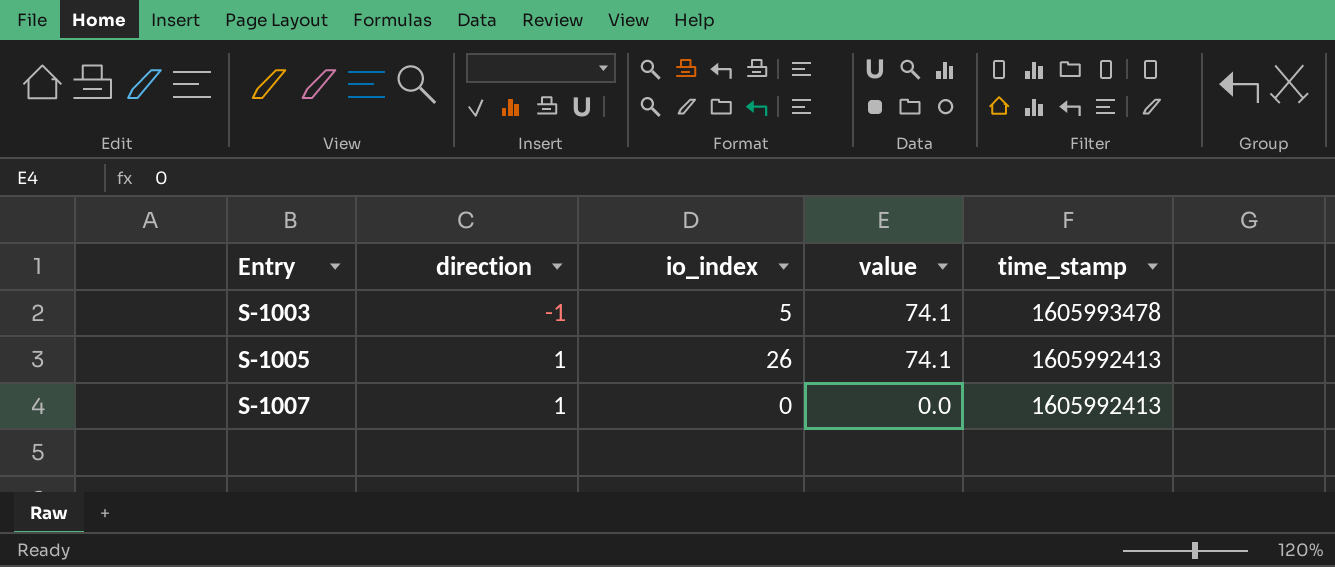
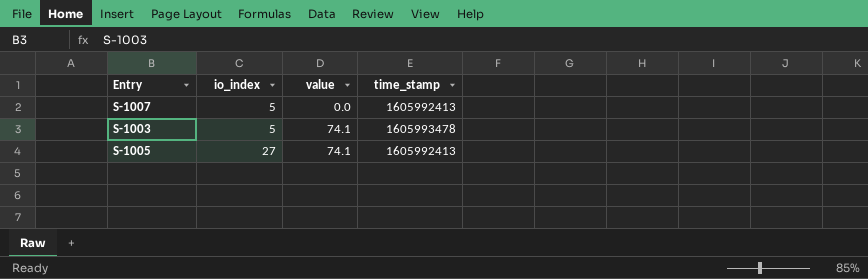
row order: Entry ascending -> io_index ascending
column direction | position: 2 -> none
S-1007 | io_index: 0 -> 5
S-1005 | io_index: 26 -> 27

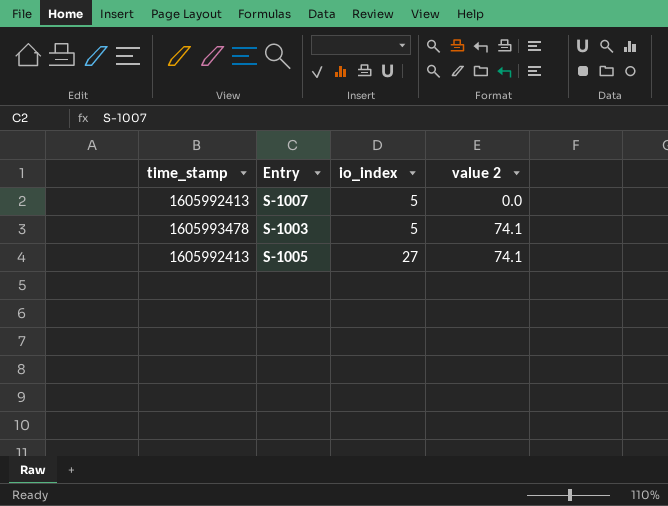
column time_stamp | position: 4 -> 1
column name: value -> value 2

